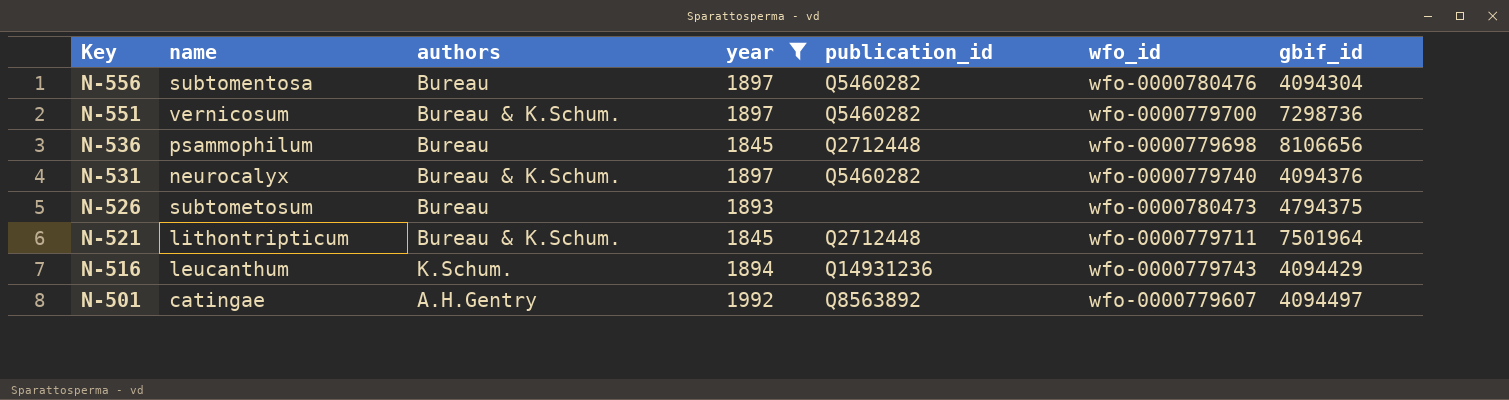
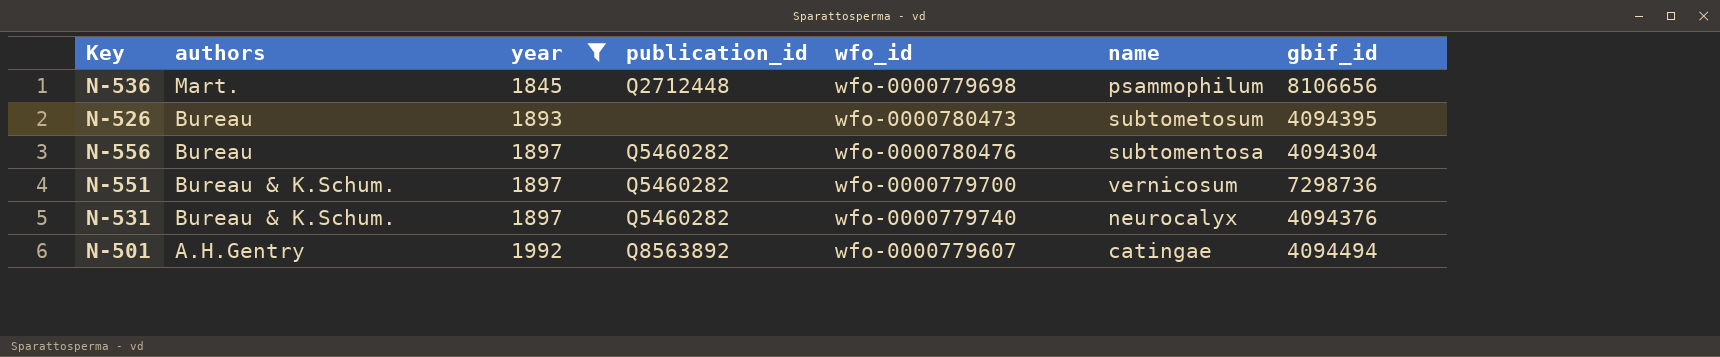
row order: Key descending -> year ascending
column name | position: 2 -> 6
row N-521: lithontripticum | Bureau & K.Schum. | 1845 | Q2712448 | wfo-0000779711 | 7501964 -> none
row N-516: leucanthum | K.Schum. | 1894 | Q14931236 | wfo-0000779743 | 4094429 -> none
N-536 | authors: Bureau -> Mart.
N-526 | gbif_id: 4794375 -> 4094395
N-501 | gbif_id: 4094497 -> 4094494

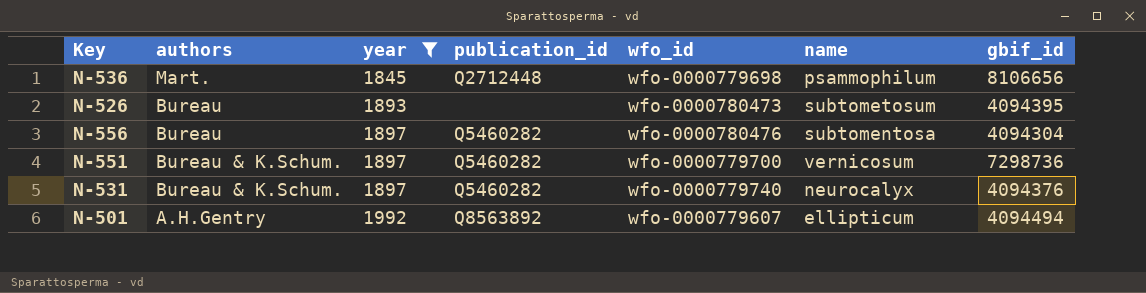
N-501 | name: catingae -> ellipticum

